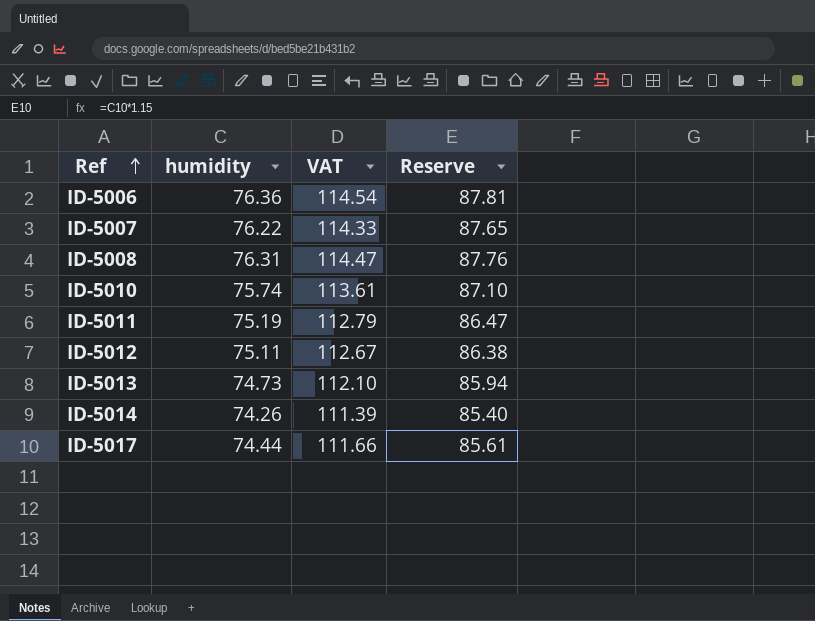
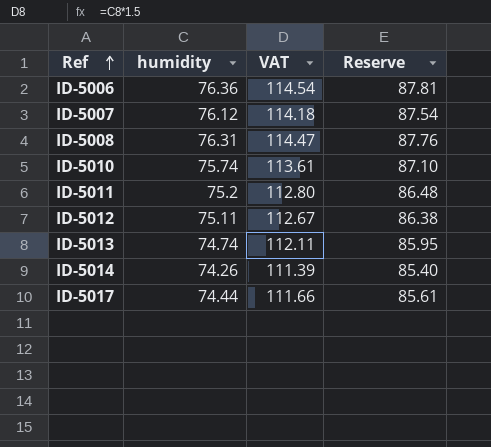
ID-5007 | humidity: 76.22 -> 76.12
ID-5007 | VAT: 114.33 -> 114.18
ID-5007 | Reserve: 87.65 -> 87.54
ID-5011 | humidity: 75.19 -> 75.2
ID-5011 | VAT: 112.79 -> 112.80
ID-5011 | Reserve: 86.47 -> 86.48
ID-5013 | humidity: 74.73 -> 74.74
ID-5013 | VAT: 112.10 -> 112.11
ID-5013 | Reserve: 85.94 -> 85.95

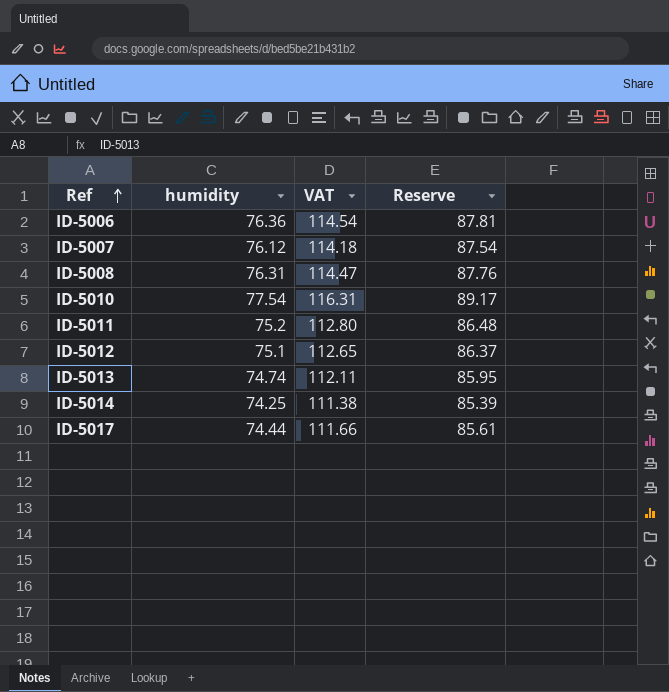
ID-5010 | humidity: 75.74 -> 77.54
ID-5010 | VAT: 113.61 -> 116.31
ID-5010 | Reserve: 87.10 -> 89.17
ID-5012 | humidity: 75.11 -> 75.1
ID-5012 | VAT: 112.67 -> 112.65
ID-5012 | Reserve: 86.38 -> 86.37
ID-5014 | humidity: 74.26 -> 74.25
ID-5014 | VAT: 111.39 -> 111.38
ID-5014 | Reserve: 85.40 -> 85.39

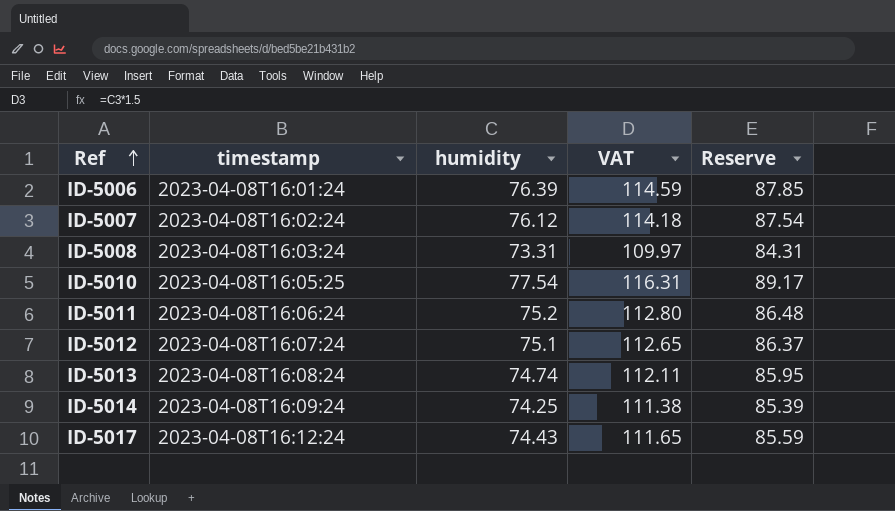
column timestamp | position: none -> 2
ID-5006 | humidity: 76.36 -> 76.39
ID-5006 | VAT: 114.54 -> 114.59
ID-5006 | Reserve: 87.81 -> 87.85
ID-5008 | humidity: 76.31 -> 73.31
ID-5008 | VAT: 114.47 -> 109.97
ID-5008 | Reserve: 87.76 -> 84.31
ID-5017 | humidity: 74.44 -> 74.43
ID-5017 | VAT: 111.66 -> 111.65
ID-5017 | Reserve: 85.61 -> 85.59

